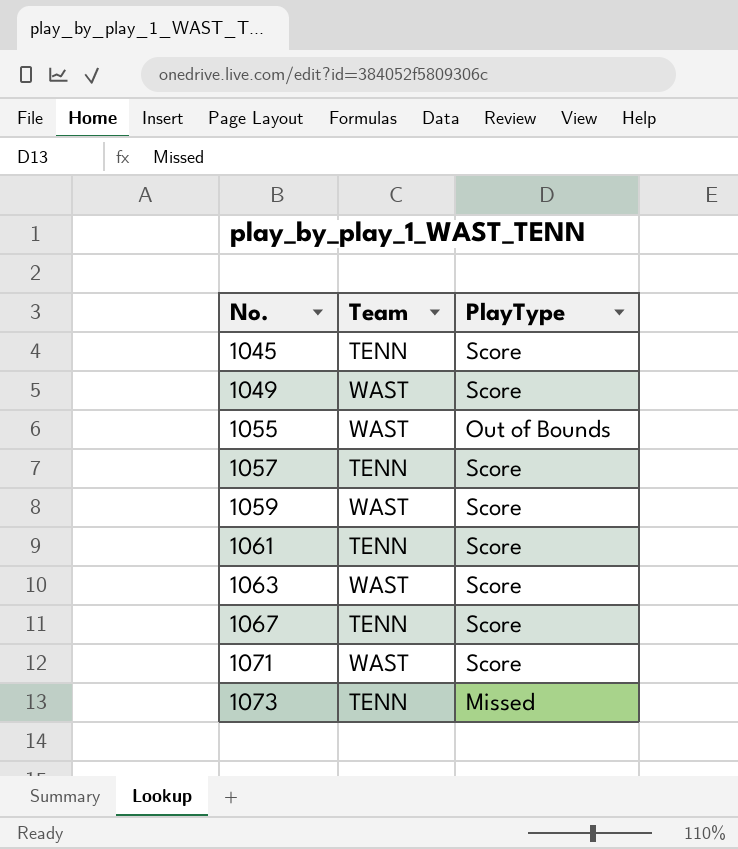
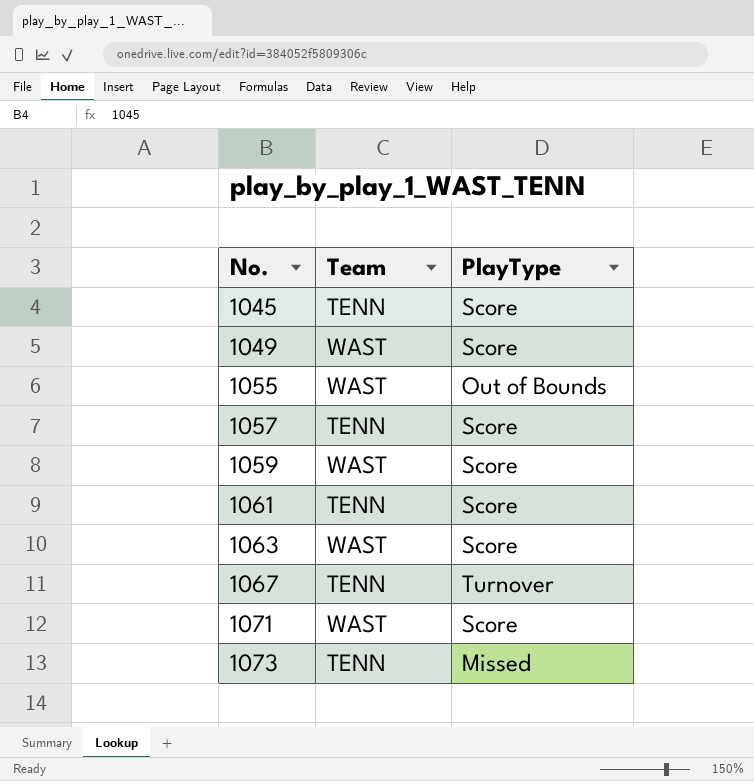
1067 | PlayType: Score -> Turnover

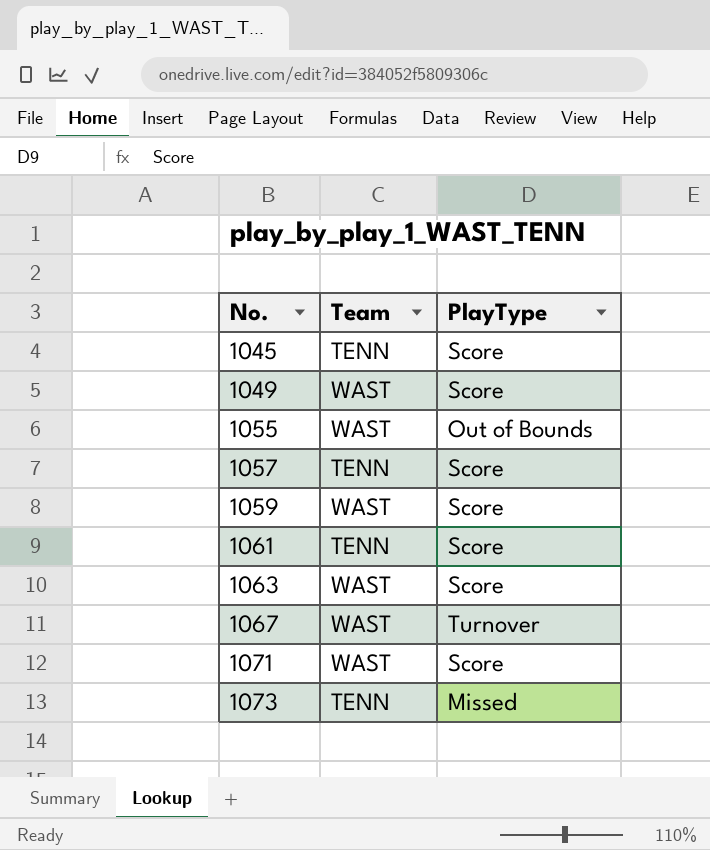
1067 | Team: TENN -> WAST

